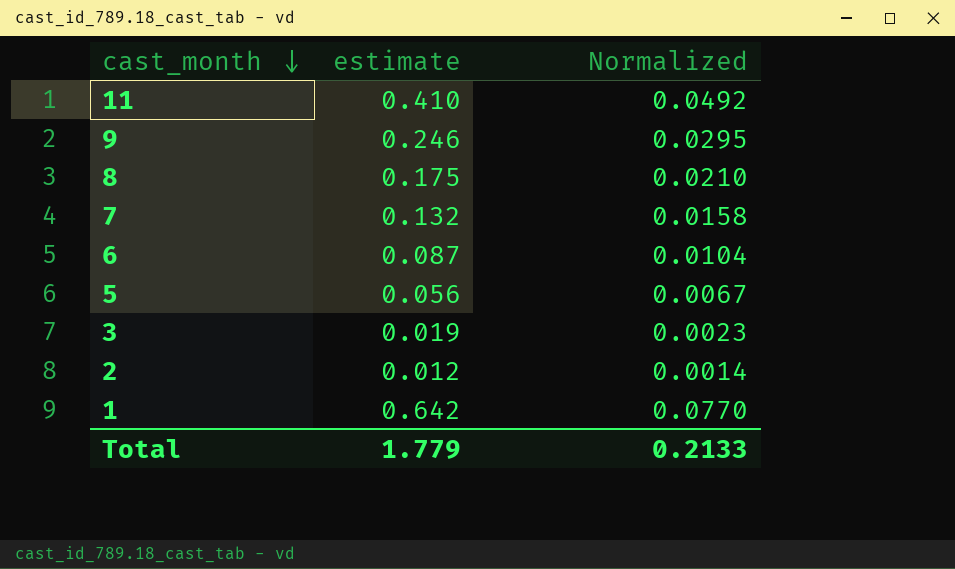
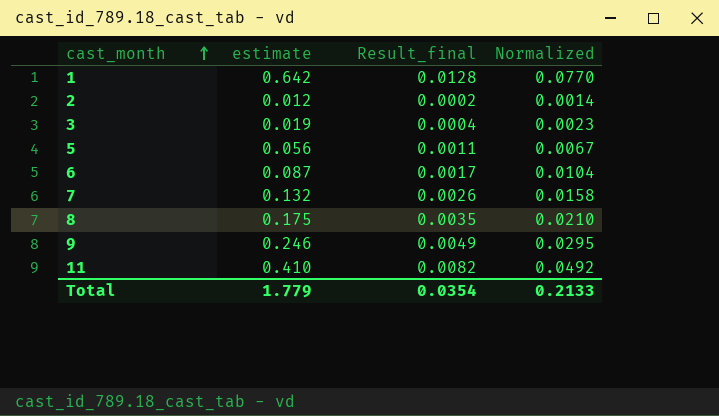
row order: cast_month descending -> cast_month ascending
column Result_final | formula: none -> [estimate] * 0.02

